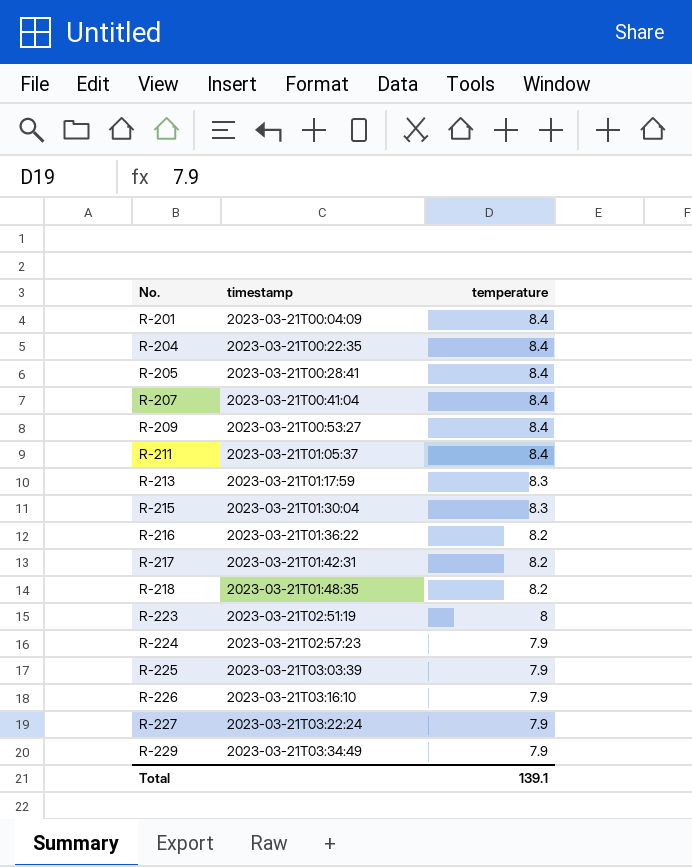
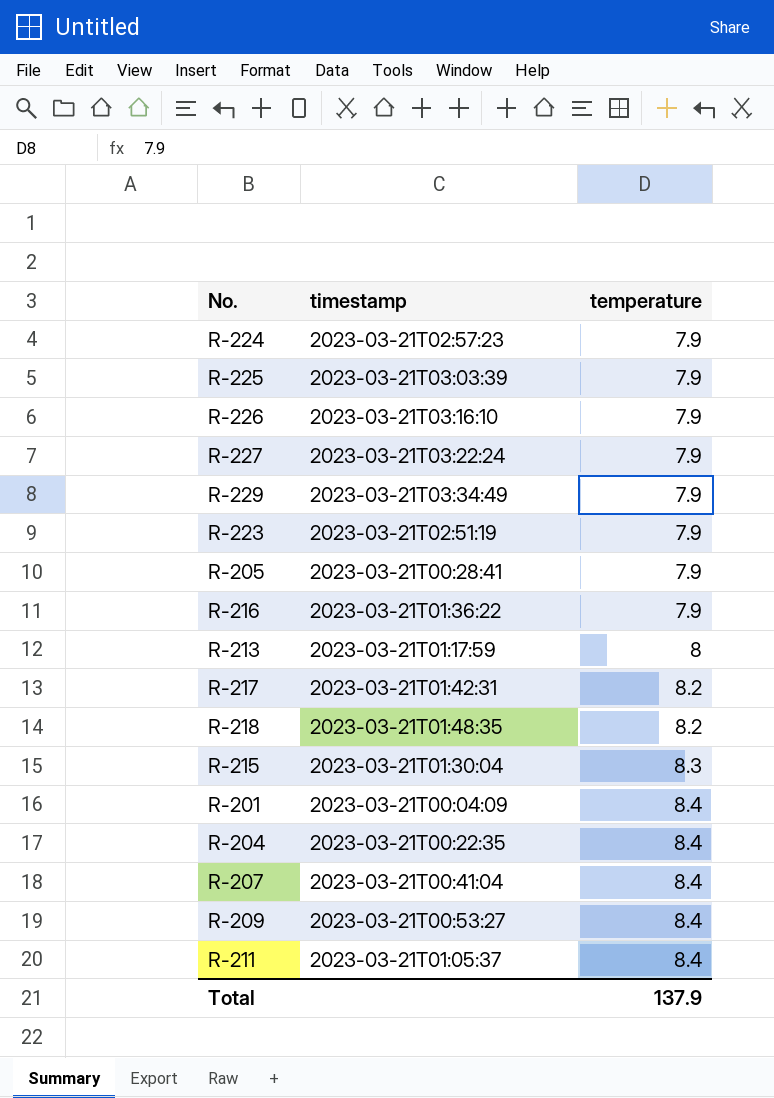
row order: No. ascending -> temperature ascending
R-223 | temperature: 8 -> 7.9
R-205 | temperature: 8.4 -> 7.9
R-216 | temperature: 8.2 -> 7.9
R-213 | temperature: 8.3 -> 8
Total | temperature: 139.1 -> 137.9

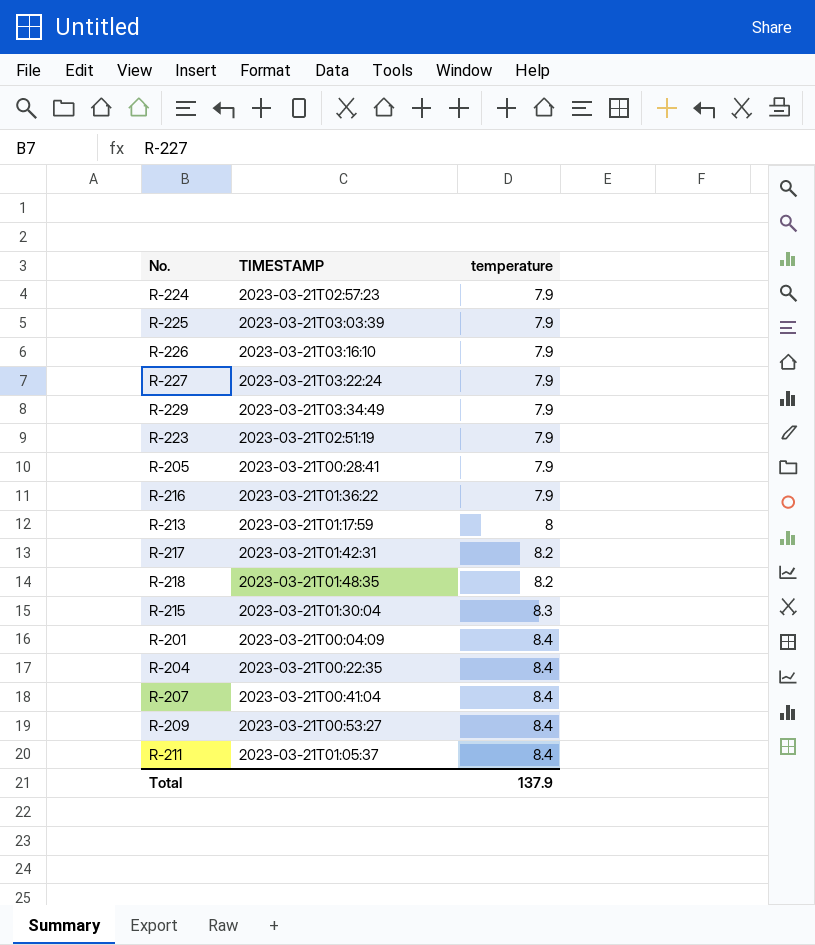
column name: timestamp -> TIMESTAMP

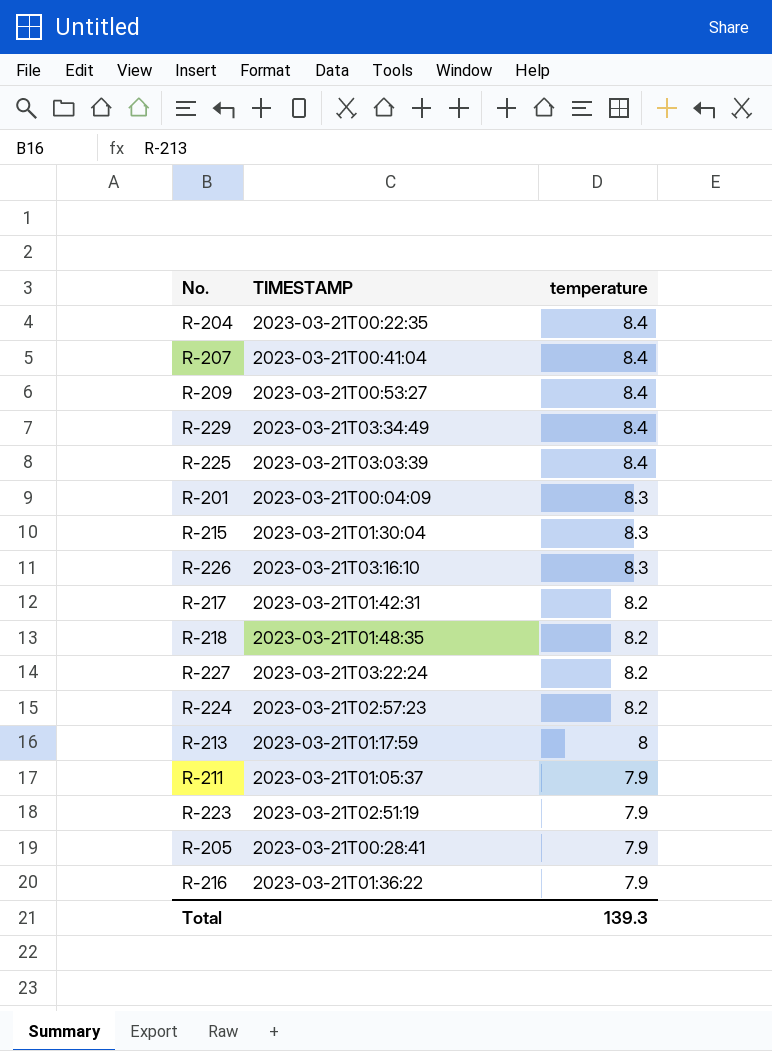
row order: temperature ascending -> temperature descending
R-229 | temperature: 7.9 -> 8.4
R-225 | temperature: 7.9 -> 8.4
R-201 | temperature: 8.4 -> 8.3
R-226 | temperature: 7.9 -> 8.3
R-227 | temperature: 7.9 -> 8.2
R-224 | temperature: 7.9 -> 8.2
R-211 | temperature: 8.4 -> 7.9
Total | temperature: 137.9 -> 139.3

